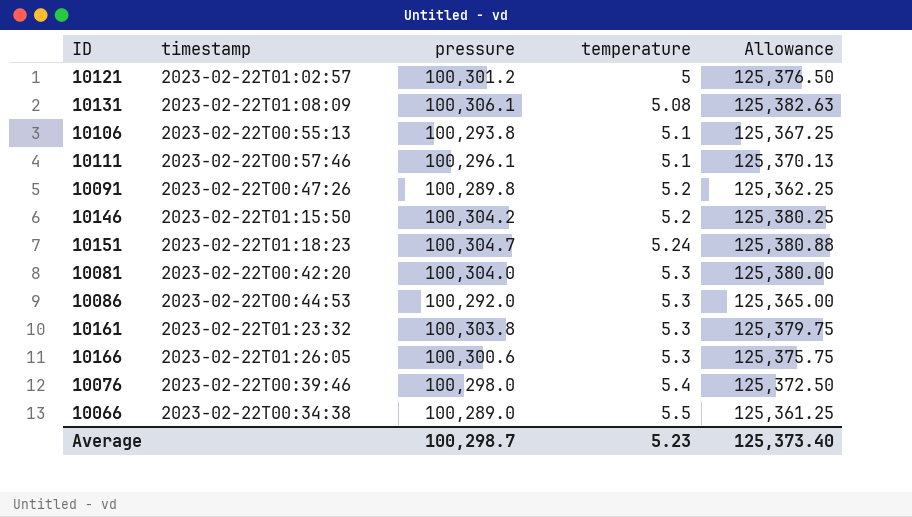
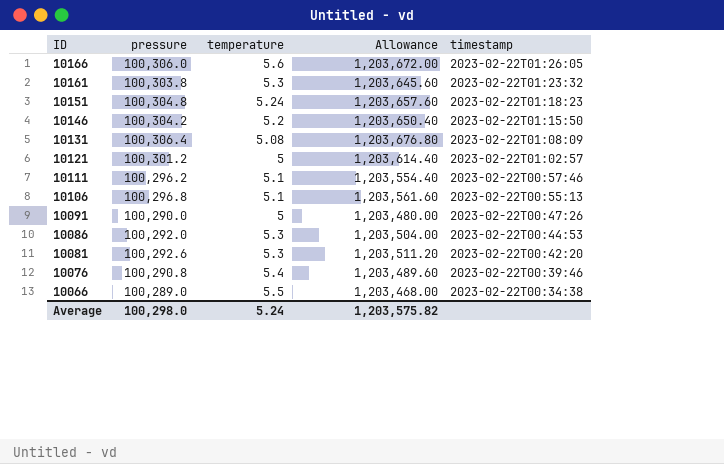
row order: temperature ascending -> ID descending
column Allowance | formula: [pressure] * 1.25 -> [pressure] * 12
column timestamp | position: 2 -> 5
10166 | pressure: 100,300.6 -> 100,306.0
10166 | temperature: 5.3 -> 5.6
10151 | pressure: 100,304.7 -> 100,304.8
10131 | pressure: 100,306.1 -> 100,306.4
10111 | pressure: 100,296.1 -> 100,296.2
10106 | pressure: 100,293.8 -> 100,296.8
10091 | pressure: 100,289.8 -> 100,290.0
10091 | temperature: 5.2 -> 5
10081 | pressure: 100,304.0 -> 100,292.6
10076 | pressure: 100,298.0 -> 100,290.8
Average | pressure: 100,298.7 -> 100,298.0
Average | temperature: 5.23 -> 5.24
Average | Allowance: 125,373.40 -> 1,203,575.82

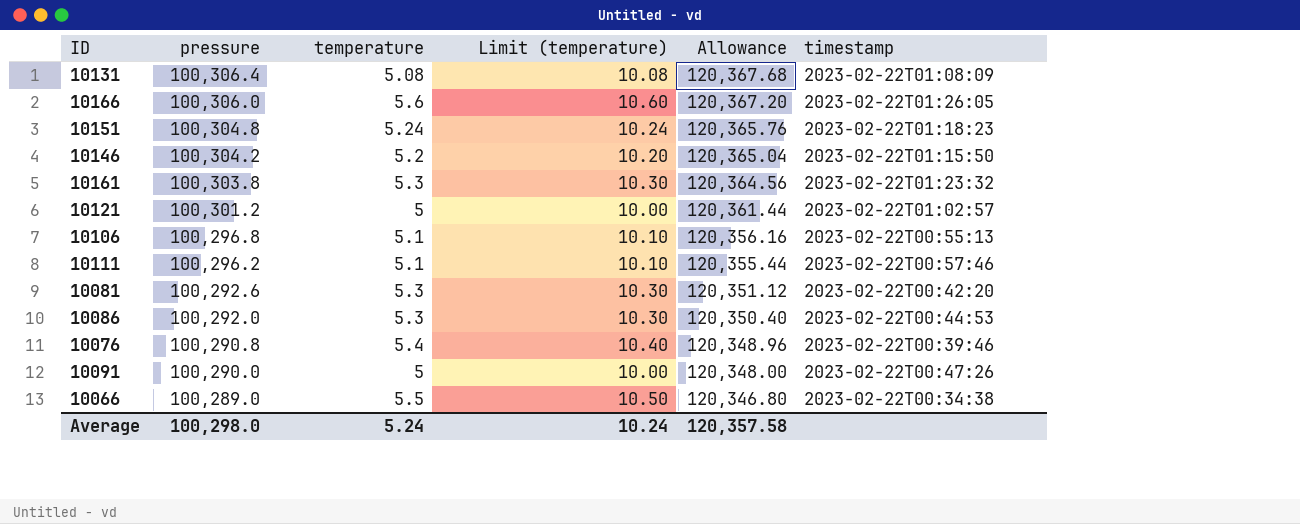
row order: ID descending -> pressure descending
column Limit (temperature) | formula: none -> [temperature] + 5
column Allowance | formula: [pressure] * 12 -> [pressure] * 1.2
Average | Allowance: 1,203,575.82 -> 120,357.58

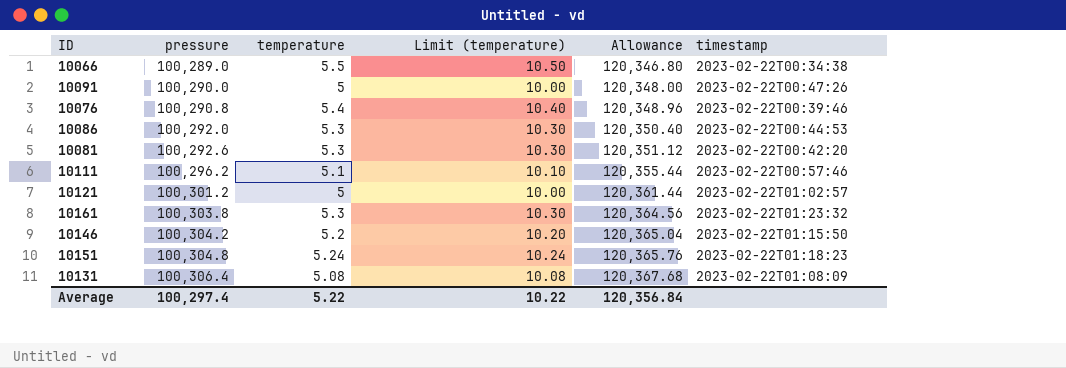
row order: pressure descending -> pressure ascending
row 10166: 100,306.0 | 5.6 | 10.60 | 120,367.20 | 2023-02-22T01:26:05 -> none
row 10106: 100,296.8 | 5.1 | 10.10 | 120,356.16 | 2023-02-22T00:55:13 -> none
Average | pressure: 100,298.0 -> 100,297.4
Average | temperature: 5.24 -> 5.22
Average | Limit (temperature): 10.24 -> 10.22
Average | Allowance: 120,357.58 -> 120,356.84

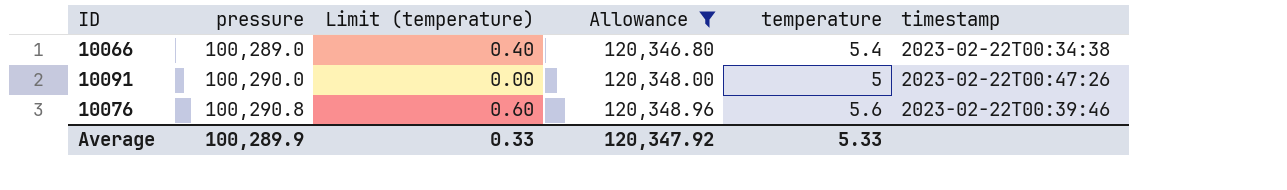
filter: none -> Allowance <= 120,348.96
column Limit (temperature) | formula: [temperature] + 5 -> [temperature] - 5
column temperature | position: 3 -> 5
10066 | temperature: 5.5 -> 5.4
10076 | temperature: 5.4 -> 5.6
Average | pressure: 100,297.4 -> 100,289.9
Average | Limit (temperature): 10.22 -> 0.33
Average | Allowance: 120,356.84 -> 120,347.92
Average | temperature: 5.22 -> 5.33

